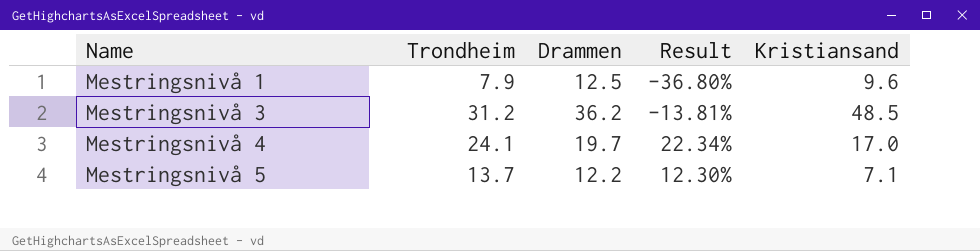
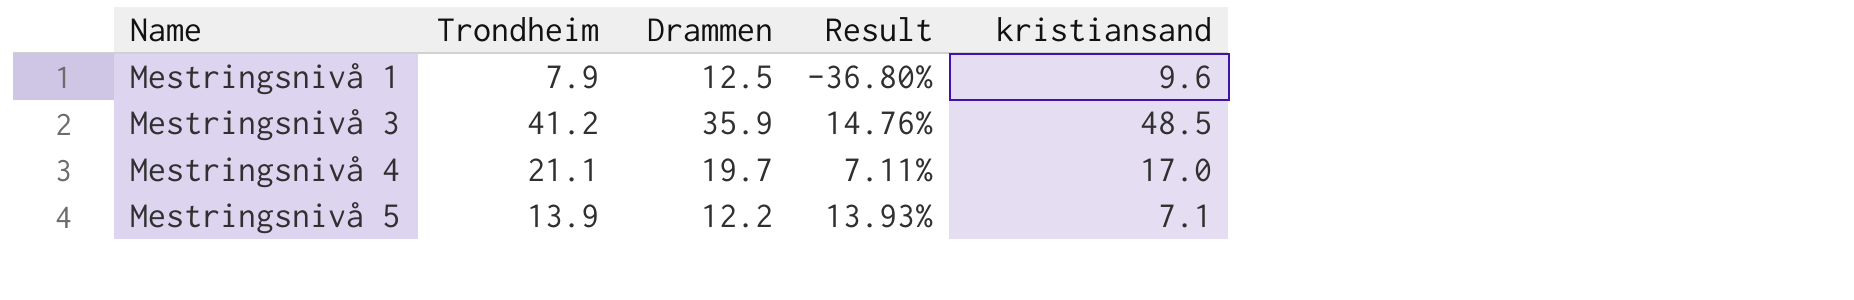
column name: Kristiansand -> kristiansand
Mestringsnivå 3 | Trondheim: 31.2 -> 41.2
Mestringsnivå 3 | Drammen: 36.2 -> 35.9
Mestringsnivå 3 | Result: -13.81% -> 14.76%
Mestringsnivå 4 | Trondheim: 24.1 -> 21.1
Mestringsnivå 4 | Result: 22.34% -> 7.11%
Mestringsnivå 5 | Trondheim: 13.7 -> 13.9
Mestringsnivå 5 | Result: 12.30% -> 13.93%

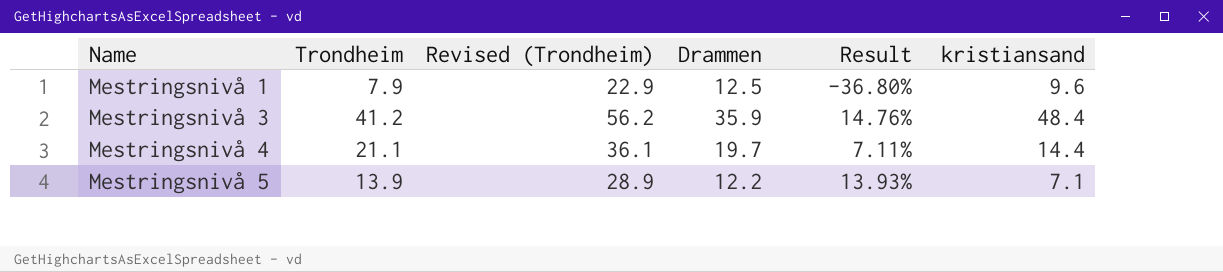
column Revised (Trondheim) | formula: none -> [Trondheim] + 15
Mestringsnivå 3 | kristiansand: 48.5 -> 48.4
Mestringsnivå 4 | kristiansand: 17.0 -> 14.4

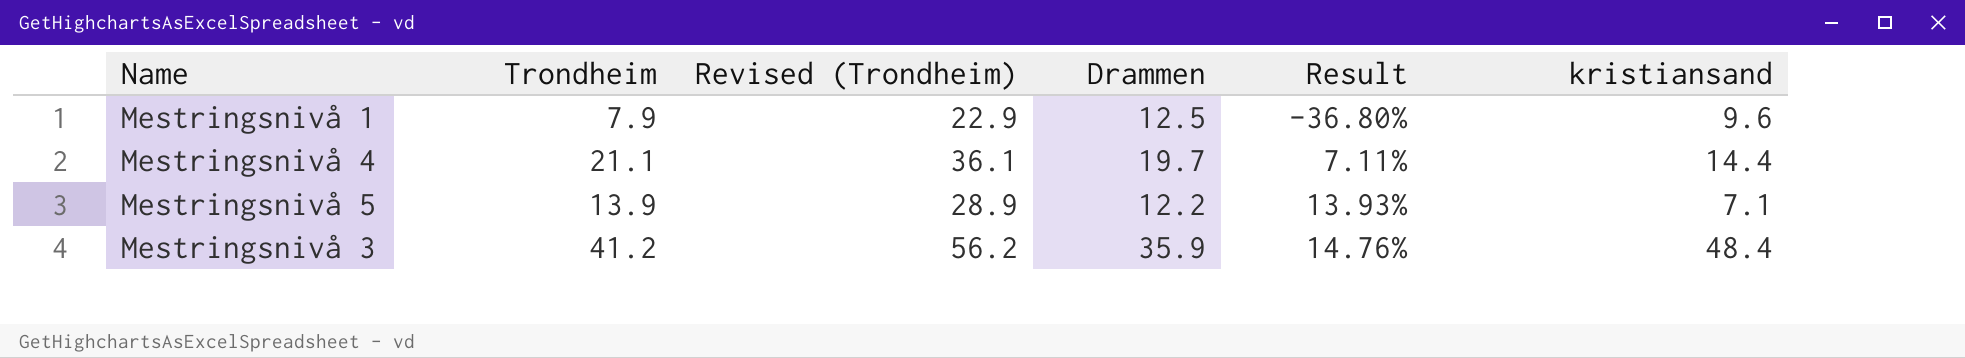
row order: Name ascending -> Result ascending

